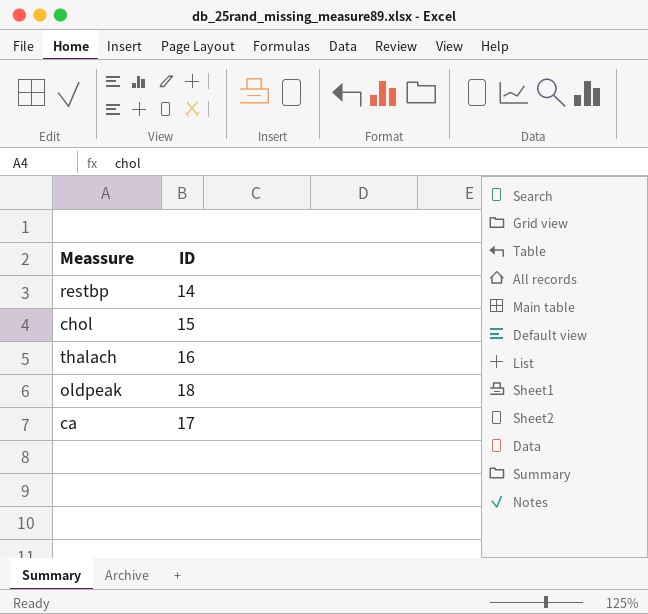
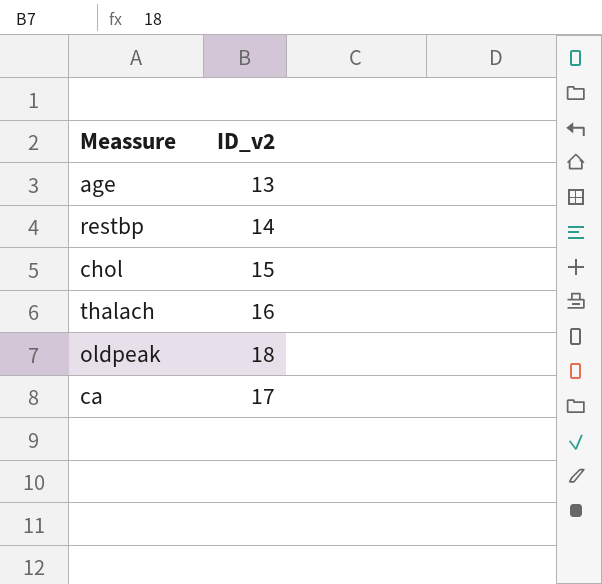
column name: ID -> ID_v2
row age: none -> 13

